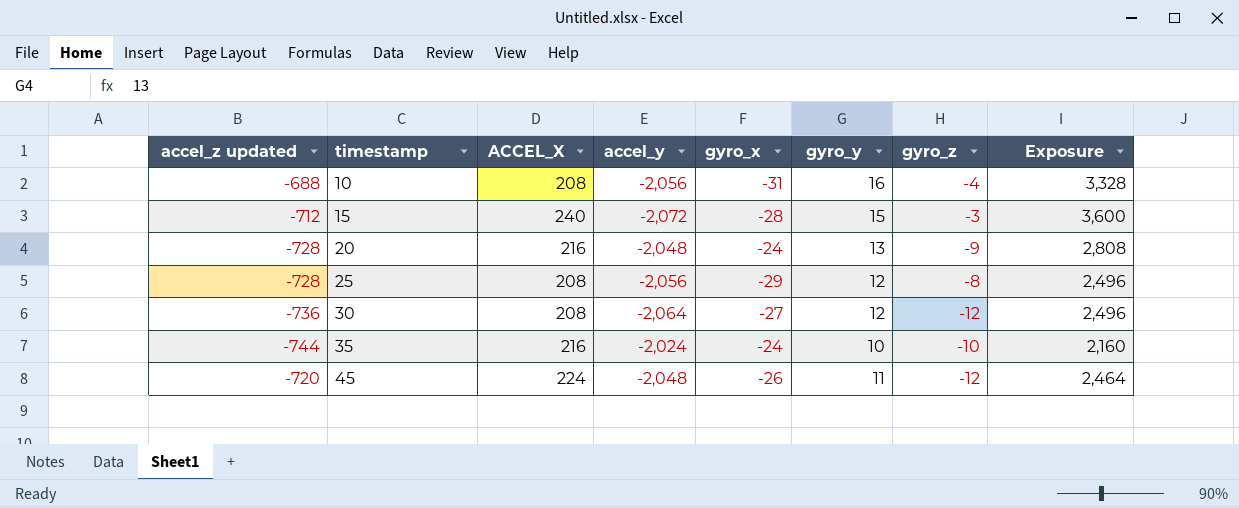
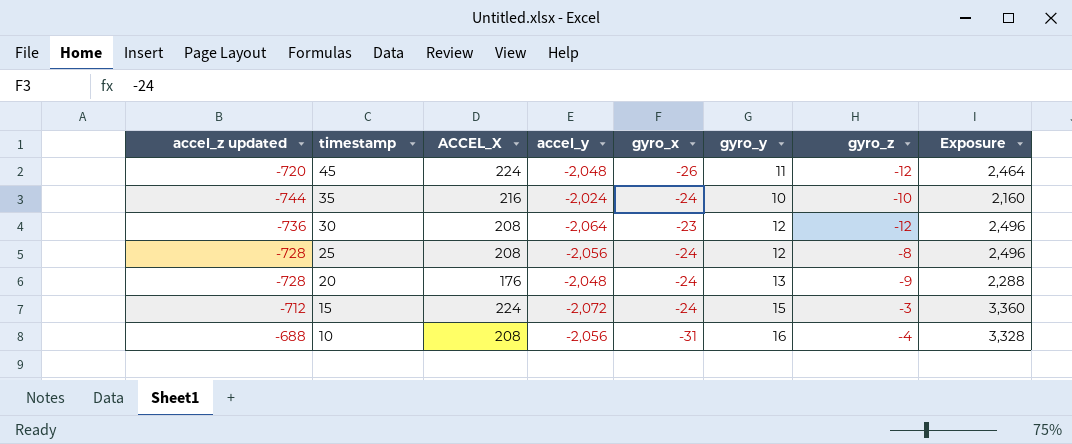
row order: timestamp ascending -> timestamp descending
30 | gyro_x: -27 -> -23
25 | gyro_x: -29 -> -24
20 | ACCEL_X: 216 -> 176
20 | Exposure: 2,808 -> 2,288
15 | ACCEL_X: 240 -> 224
15 | gyro_x: -28 -> -24
15 | Exposure: 3,600 -> 3,360

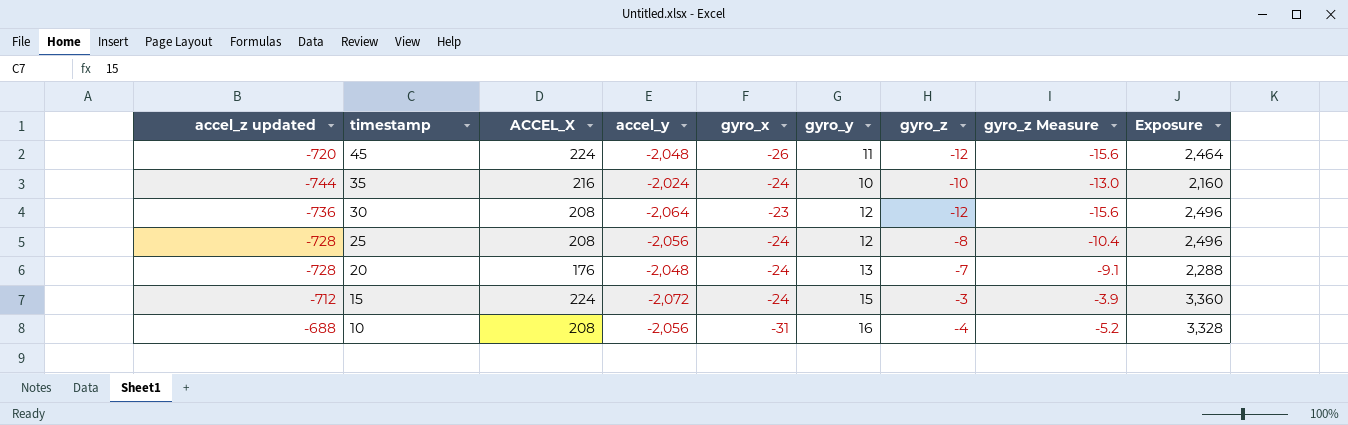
column gyro_z Measure | formula: none -> [gyro_z] * 1.3
20 | gyro_z: -9 -> -7

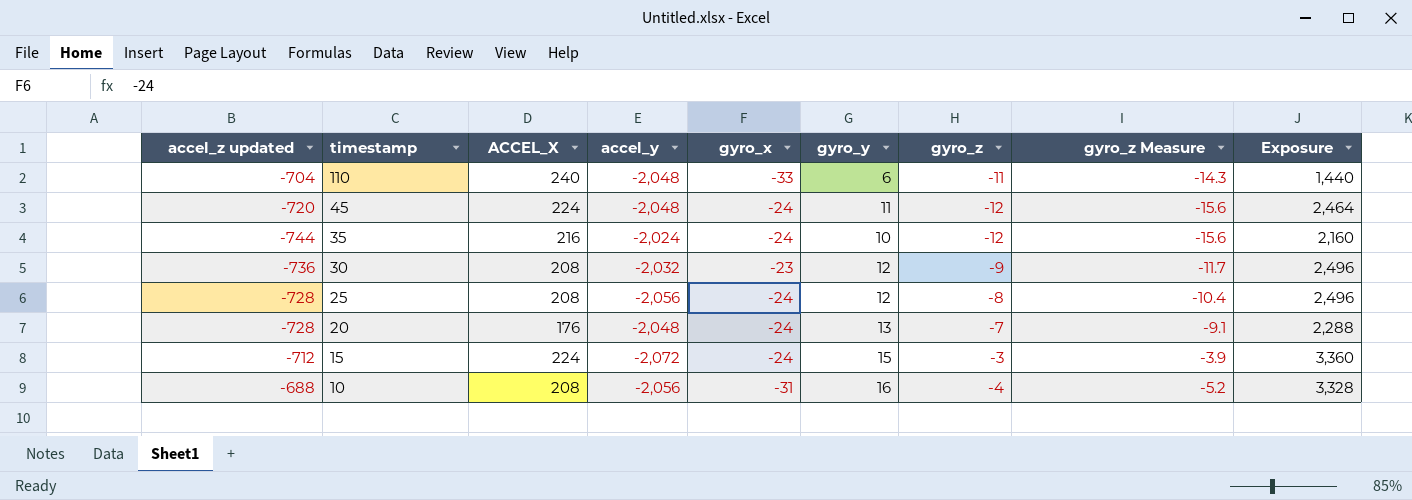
row 110: none -> -704 | 240 | -2,048 | -33 | 6 | -11 | -14.3 | 1,440
45 | gyro_x: -26 -> -24
35 | gyro_z: -10 -> -12
35 | gyro_z Measure: -13.0 -> -15.6
30 | accel_y: -2,064 -> -2,032
30 | gyro_z: -12 -> -9
30 | gyro_z Measure: -15.6 -> -11.7

